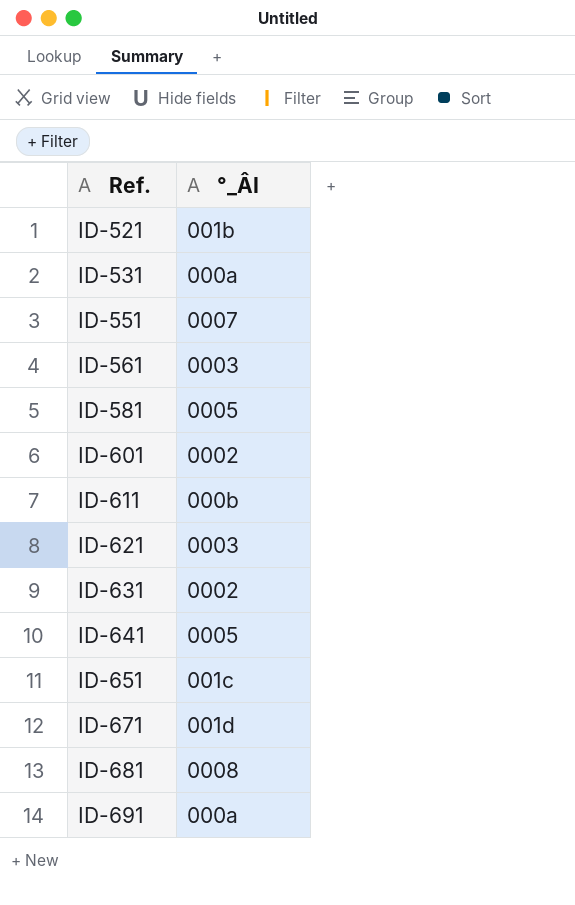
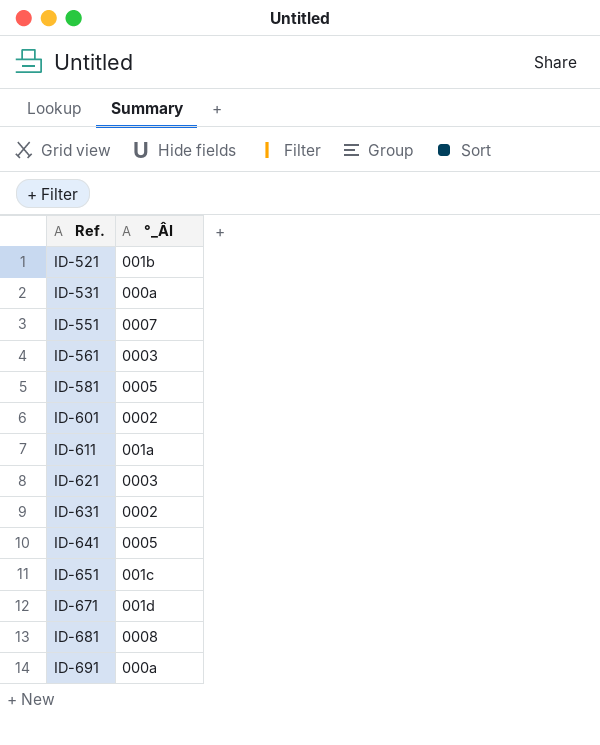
ID-611 | °_ÂI: 000b -> 001a

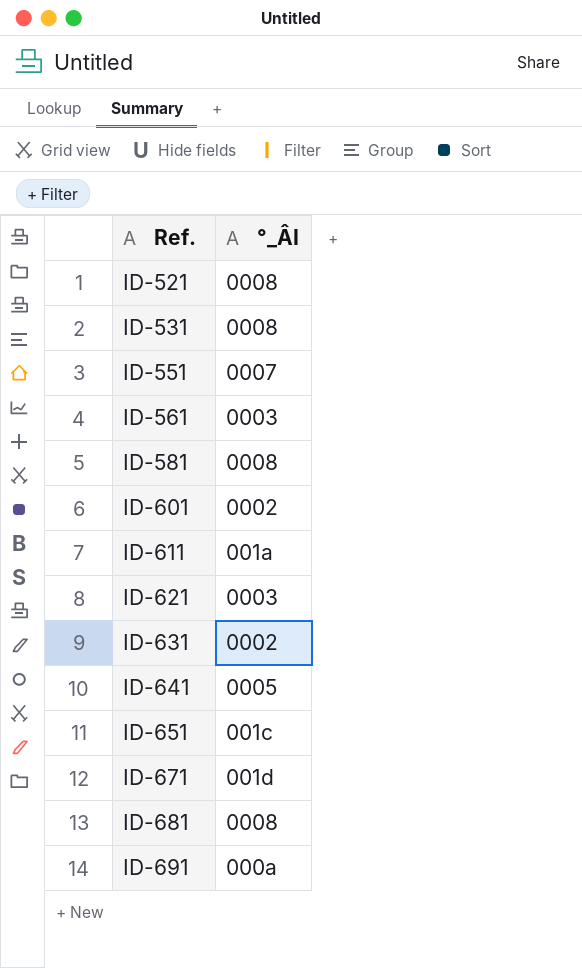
ID-521 | °_ÂI: 001b -> 0008
ID-531 | °_ÂI: 000a -> 0008
ID-581 | °_ÂI: 0005 -> 0008

